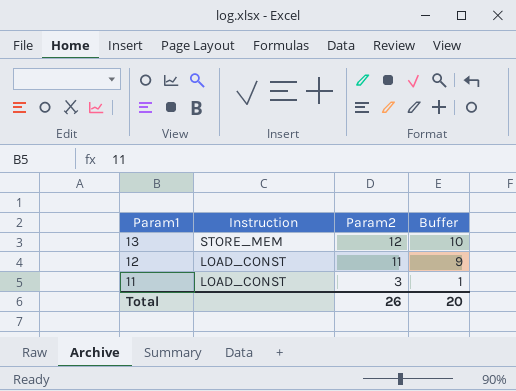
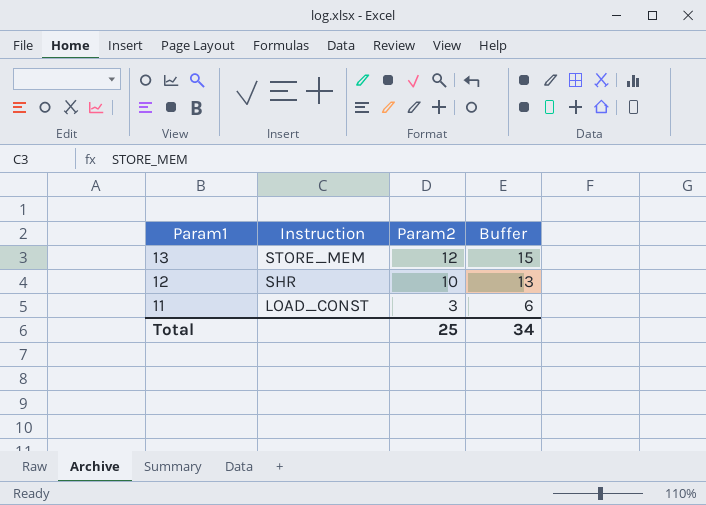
column Buffer | formula: [Param2] - 2 -> [Param2] + 3
12 | Instruction: LOAD_CONST -> SHR
12 | Param2: 11 -> 10
Total | Param2: 26 -> 25
Total | Buffer: 20 -> 34

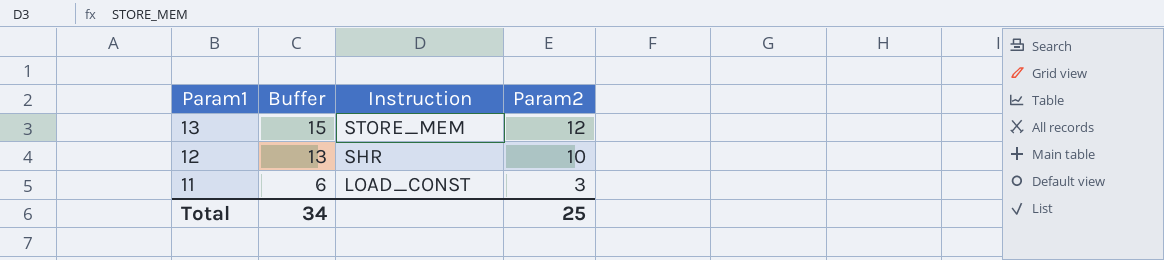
column Buffer | position: 4 -> 2

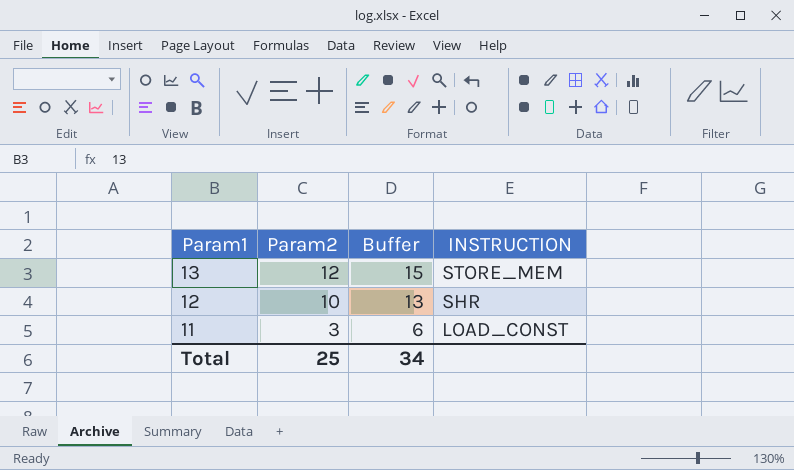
column Param2 | position: 4 -> 2
column name: Instruction -> INSTRUCTION

